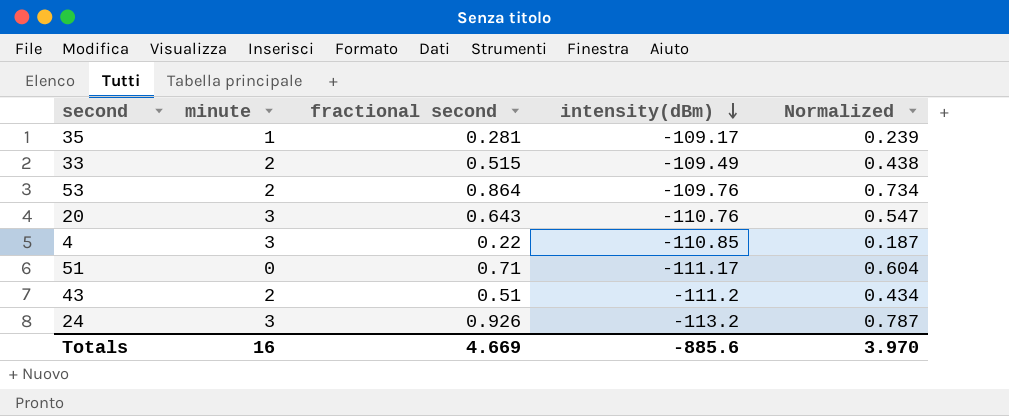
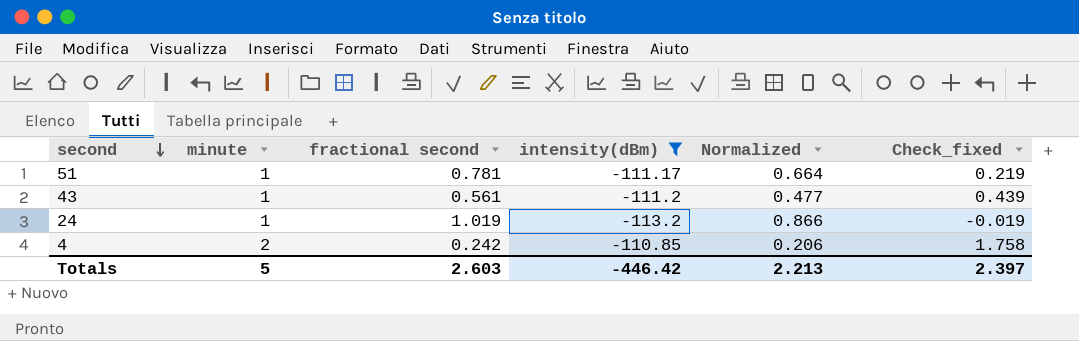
filter: none -> intensity(dBm) <= -110.85
row order: intensity(dBm) descending -> second descending
column Check_fixed | formula: none -> [minute] - [fractional second]
51 | minute: 0 -> 1
51 | fractional second: 0.71 -> 0.781
51 | Normalized: 0.604 -> 0.664
43 | minute: 2 -> 1
43 | fractional second: 0.51 -> 0.561
43 | Normalized: 0.434 -> 0.477
24 | minute: 3 -> 1
24 | fractional second: 0.926 -> 1.019
24 | Normalized: 0.787 -> 0.866
4 | minute: 3 -> 2
4 | fractional second: 0.22 -> 0.242
4 | Normalized: 0.187 -> 0.206
Totals | minute: 16 -> 5
Totals | fractional second: 4.669 -> 2.603
Totals | intensity(dBm): -885.6 -> -446.42
Totals | Normalized: 3.970 -> 2.213

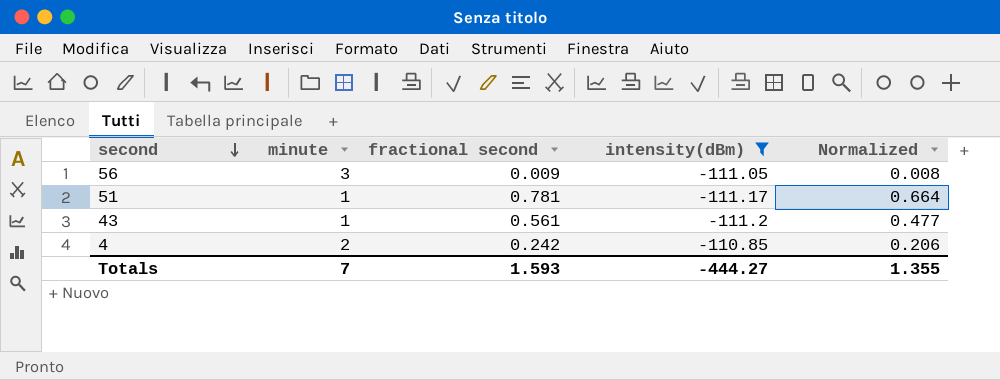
column Check_fixed | formula: [minute] - [fractional second] -> none
row 24: 1 | 1.019 | -113.2 | 0.866 | -0.019 -> none
row 56: none -> 3 | 0.009 | -111.05 | 0.008
Totals | minute: 5 -> 7
Totals | fractional second: 2.603 -> 1.593
Totals | intensity(dBm): -446.42 -> -444.27
Totals | Normalized: 2.213 -> 1.355

